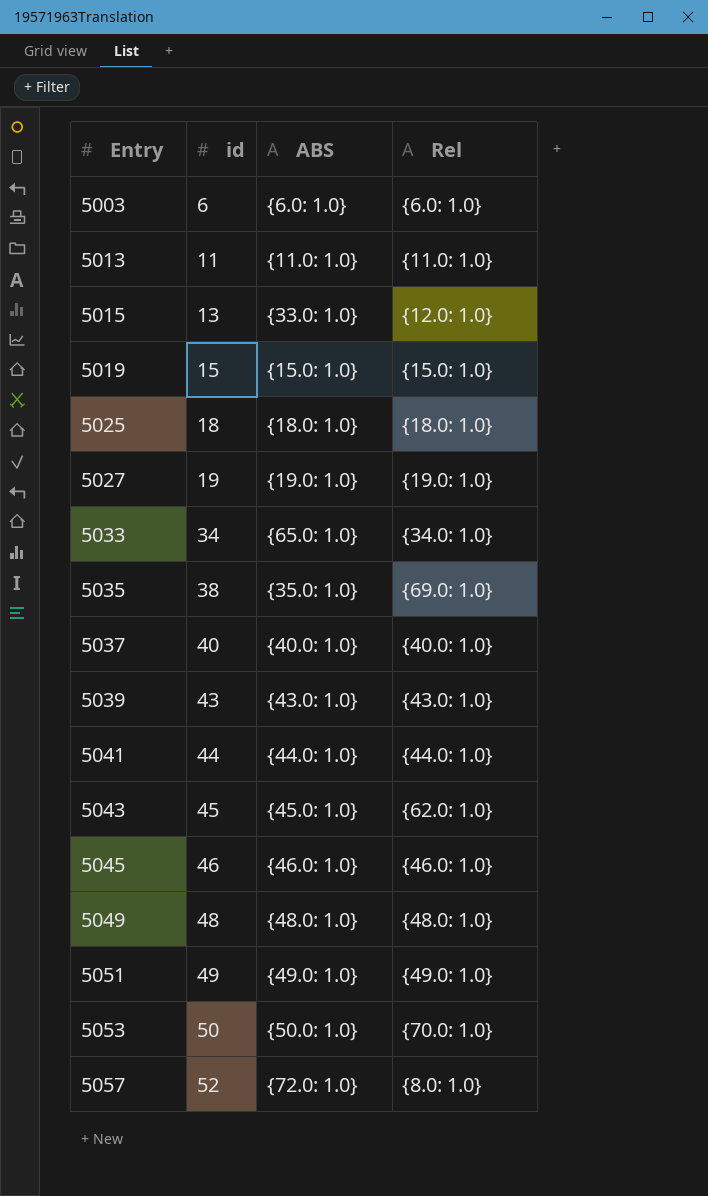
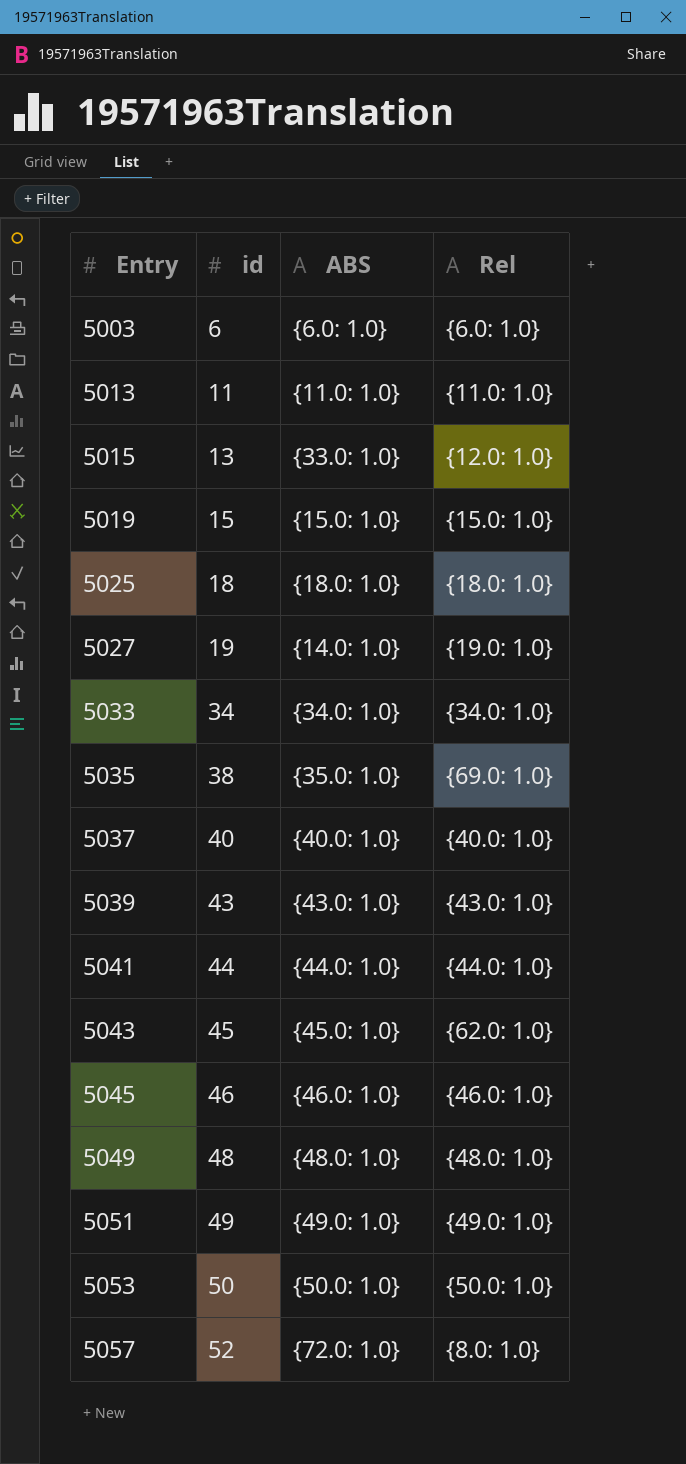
5027 | ABS: {19.0: 1.0} -> {14.0: 1.0}
5033 | ABS: {65.0: 1.0} -> {34.0: 1.0}
5053 | Rel: {70.0: 1.0} -> {50.0: 1.0}

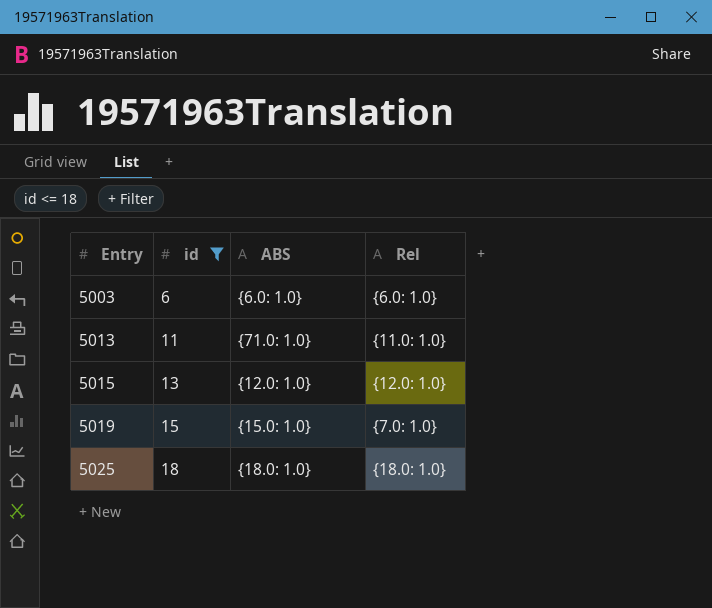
filter: none -> id <= 18
5013 | ABS: {11.0: 1.0} -> {71.0: 1.0}
5015 | ABS: {33.0: 1.0} -> {12.0: 1.0}
5019 | Rel: {15.0: 1.0} -> {7.0: 1.0}

